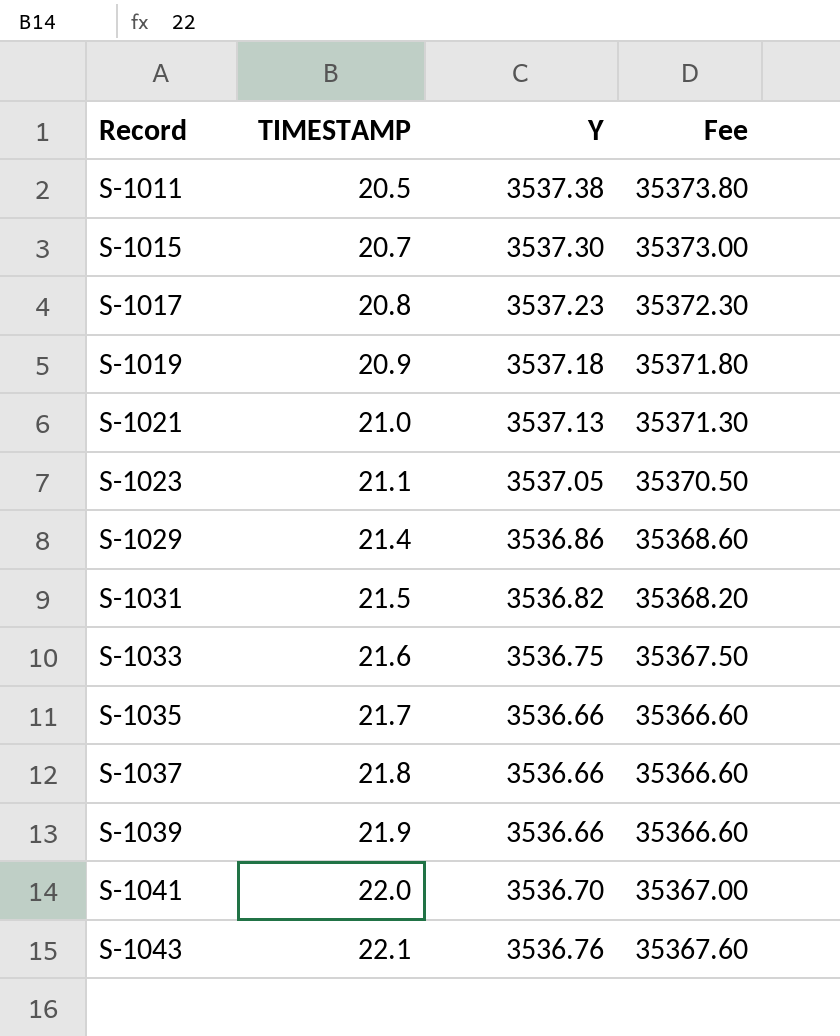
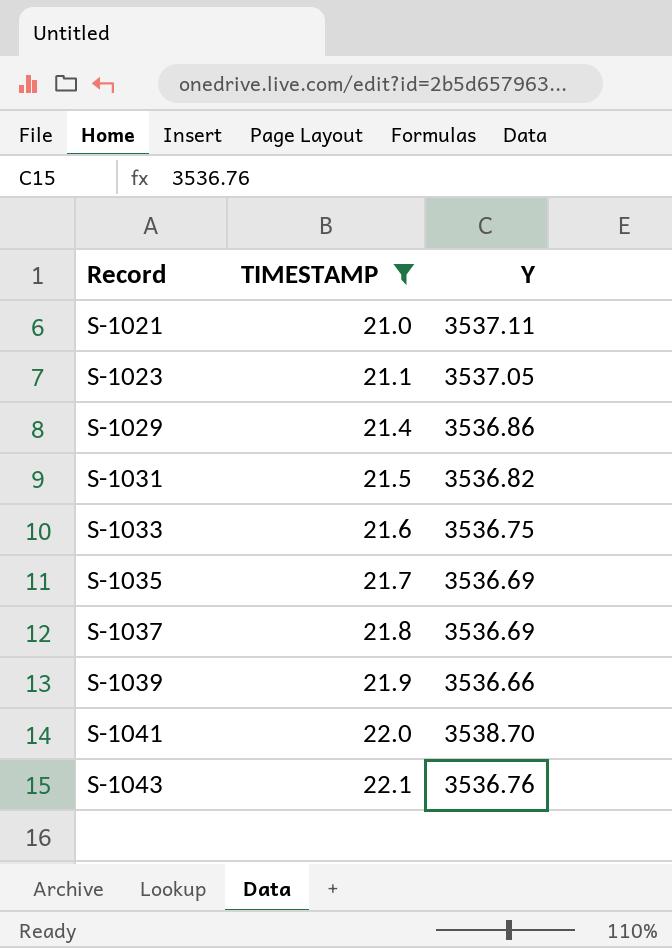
filter: none -> TIMESTAMP >= 21.0
column Fee | formula: [Y] * 10 -> none
S-1021 | Y: 3537.13 -> 3537.11
S-1035 | Y: 3536.66 -> 3536.69
S-1037 | Y: 3536.66 -> 3536.69
S-1041 | Y: 3536.70 -> 3538.70

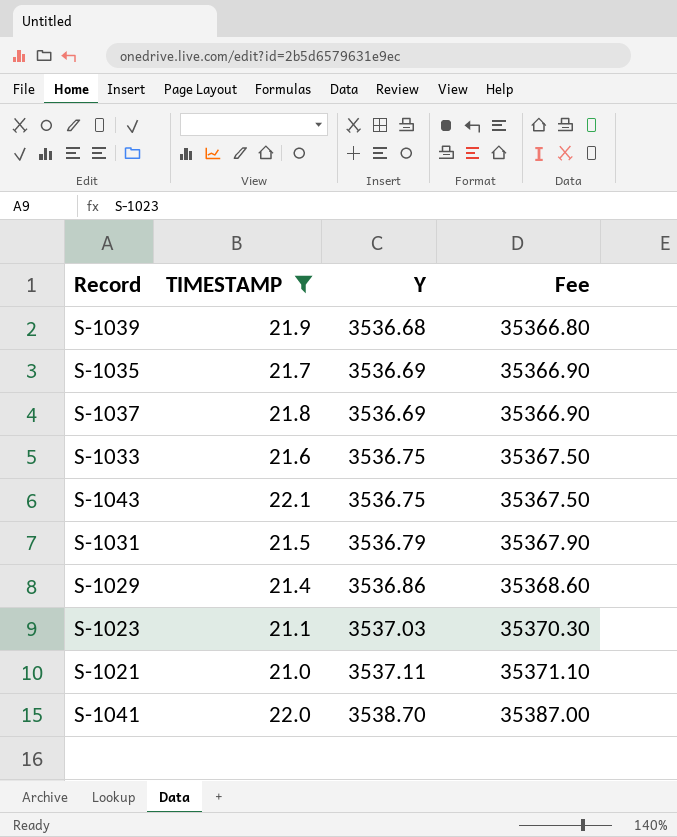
row order: Record ascending -> Y ascending
column Fee | formula: none -> [Y] * 10
S-1039 | Y: 3536.66 -> 3536.68
S-1043 | Y: 3536.76 -> 3536.75
S-1031 | Y: 3536.82 -> 3536.79
S-1023 | Y: 3537.05 -> 3537.03

